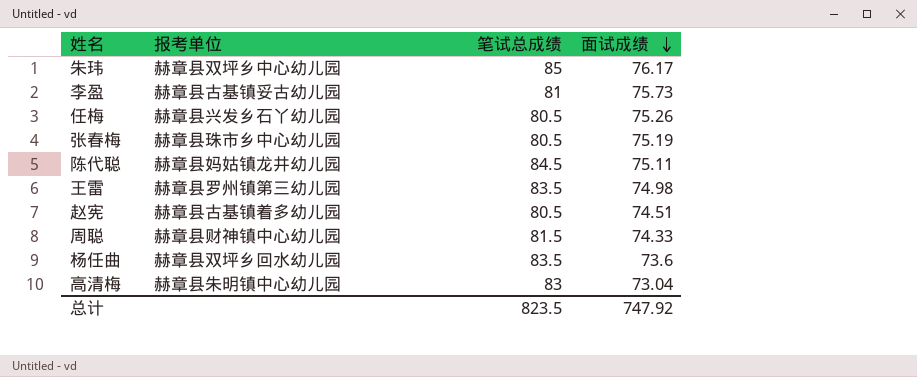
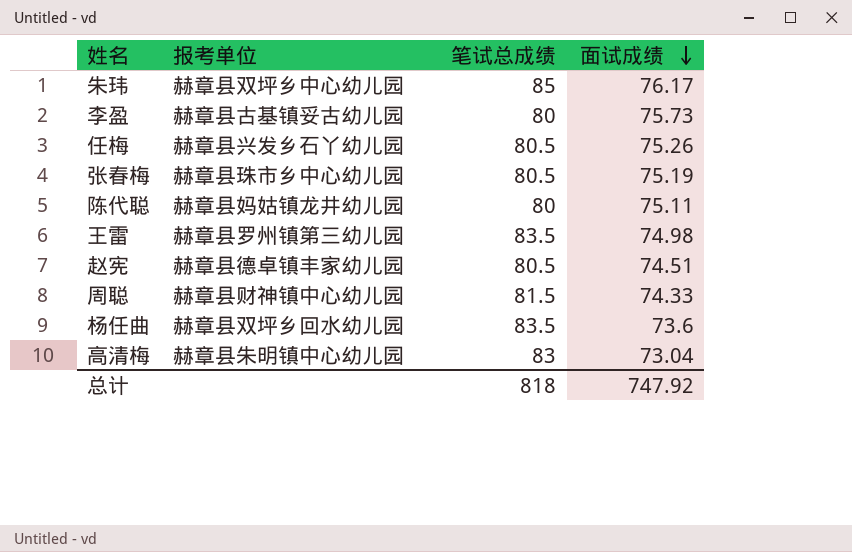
李盈 | 笔试总成绩: 81 -> 80
陈代聪 | 笔试总成绩: 84.5 -> 80
赵宪 | 报考单位: 赫章县古基镇着多幼儿园 -> 赫章县德卓镇丰家幼儿园
总计 | 笔试总成绩: 823.5 -> 818

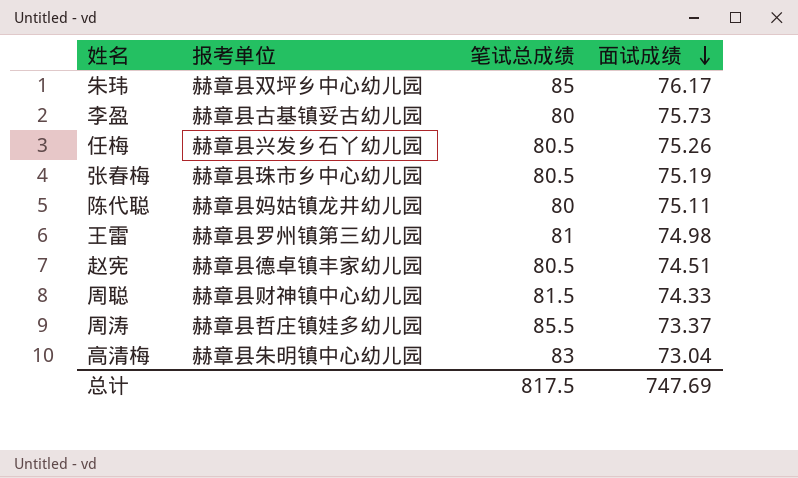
row 杨任曲: 赫章县双坪乡回水幼儿园 | 83.5 | 73.6 -> none
王雷 | 笔试总成绩: 83.5 -> 81
row 周涛: none -> 赫章县哲庄镇娃多幼儿园 | 85.5 | 73.37
总计 | 笔试总成绩: 818 -> 817.5
总计 | 面试成绩: 747.92 -> 747.69

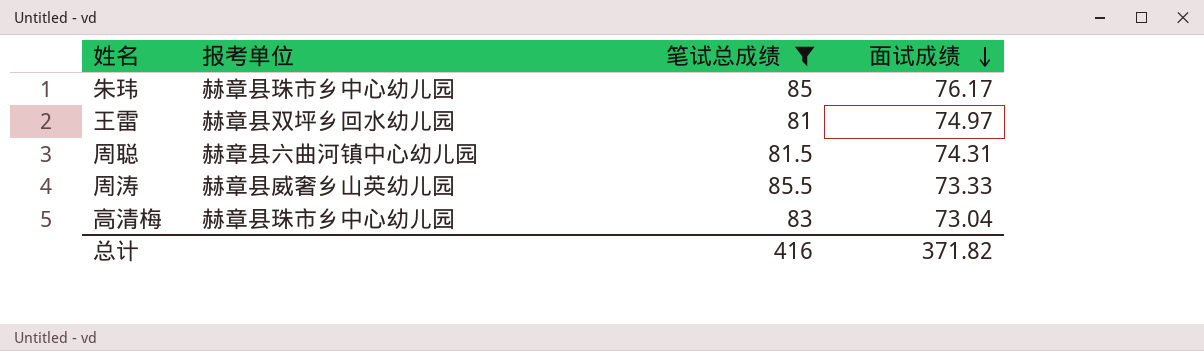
filter: none -> 笔试总成绩 >= 81
朱玮 | 报考单位: 赫章县双坪乡中心幼儿园 -> 赫章县珠市乡中心幼儿园
王雷 | 报考单位: 赫章县罗州镇第三幼儿园 -> 赫章县双坪乡回水幼儿园
王雷 | 面试成绩: 74.98 -> 74.97
周聪 | 报考单位: 赫章县财神镇中心幼儿园 -> 赫章县六曲河镇中心幼儿园
周聪 | 面试成绩: 74.33 -> 74.31
周涛 | 报考单位: 赫章县哲庄镇娃多幼儿园 -> 赫章县威奢乡山英幼儿园
周涛 | 面试成绩: 73.37 -> 73.33
高清梅 | 报考单位: 赫章县朱明镇中心幼儿园 -> 赫章县珠市乡中心幼儿园
总计 | 笔试总成绩: 817.5 -> 416
总计 | 面试成绩: 747.69 -> 371.82

